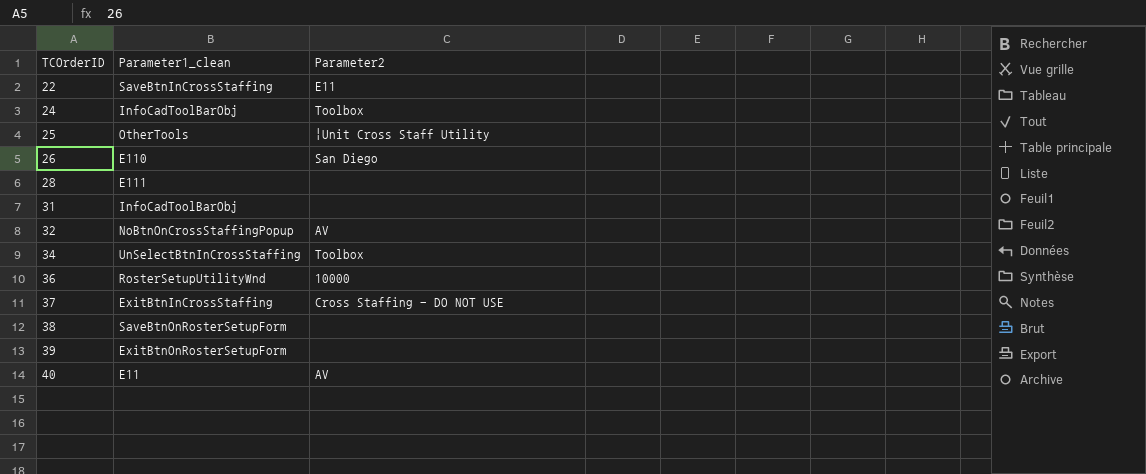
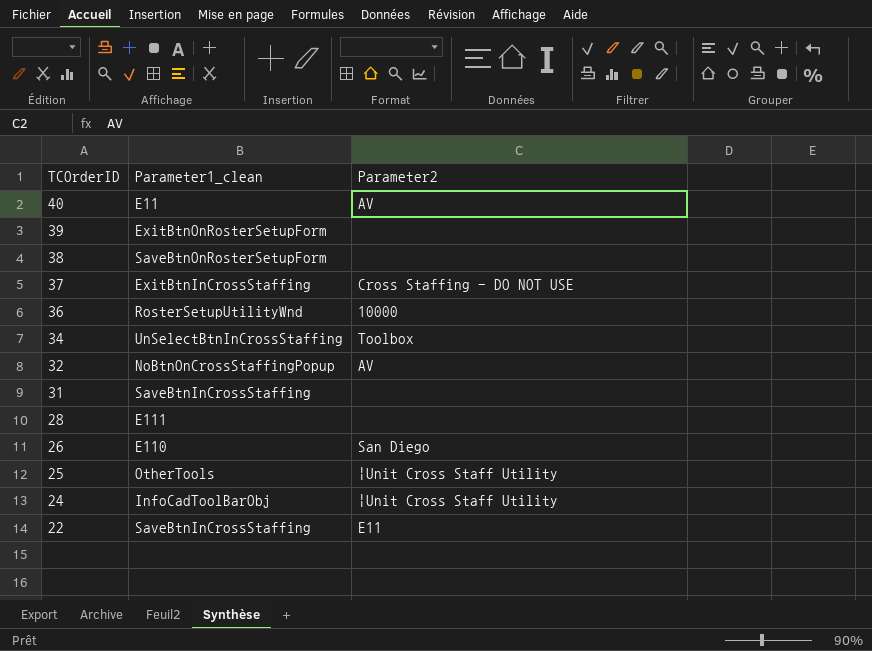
row order: TCOrderID ascending -> TCOrderID descending
31 | Parameter1_clean: InfoCadToolBarObj -> SaveBtnInCrossStaffing
24 | Parameter2: Toolbox -> |Unit Cross Staff Utility

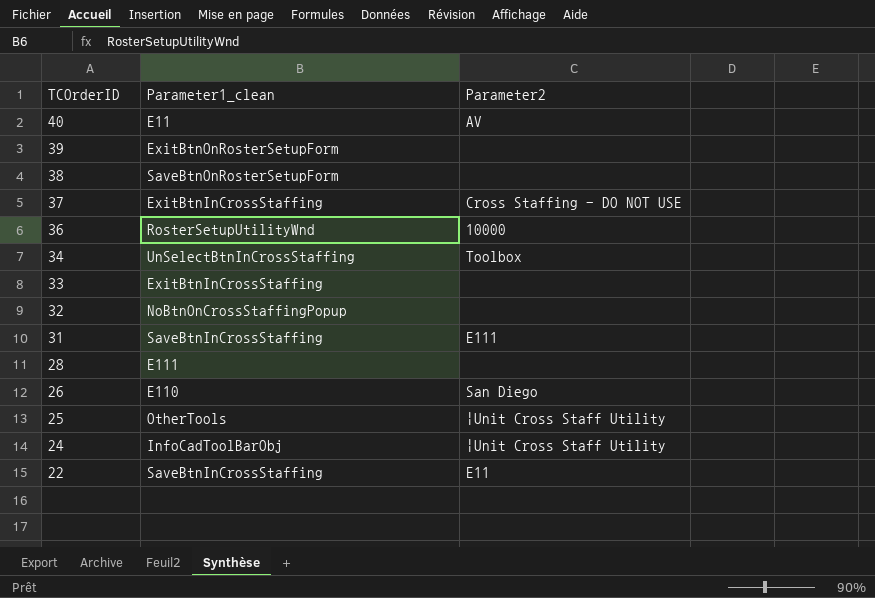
row 33: none -> ExitBtnInCrossStaffing | none
32 | Parameter2: AV -> none
31 | Parameter2: none -> E111

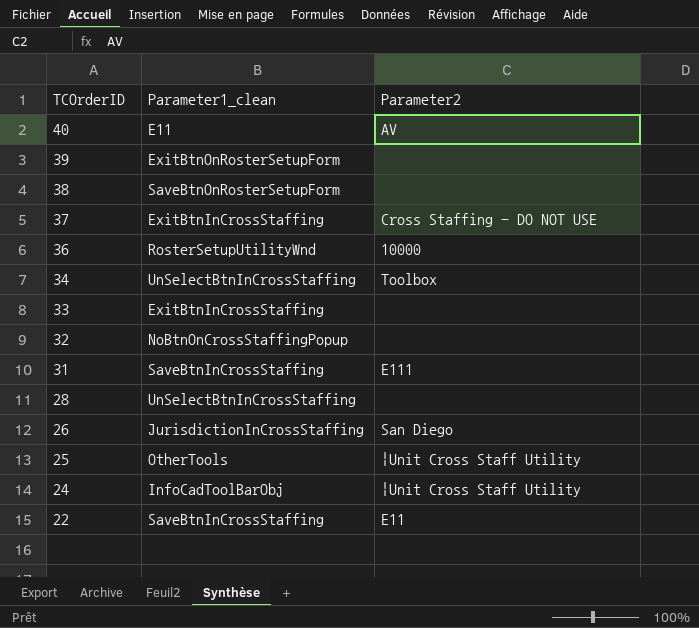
28 | Parameter1_clean: E111 -> UnSelectBtnInCrossStaffing
26 | Parameter1_clean: E110 -> JurisdictionInCrossStaffing

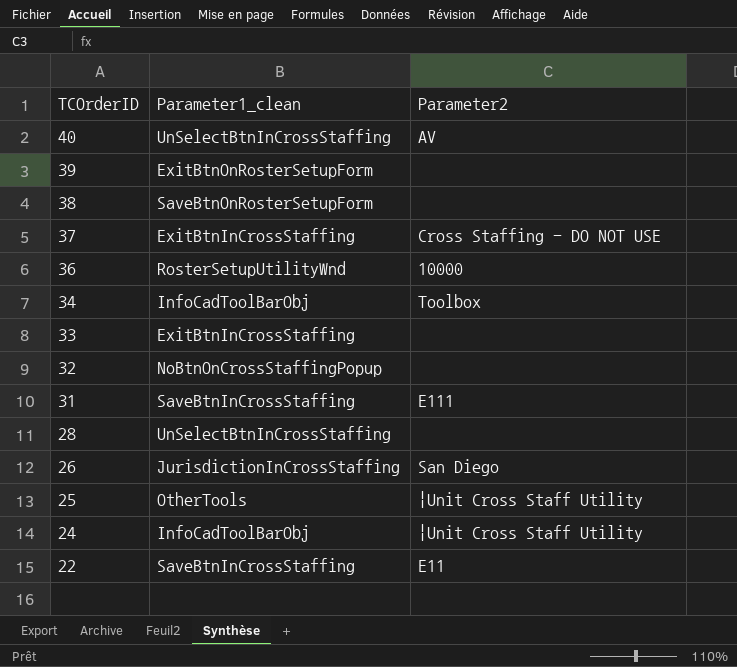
40 | Parameter1_clean: E11 -> UnSelectBtnInCrossStaffing
34 | Parameter1_clean: UnSelectBtnInCrossStaffing -> InfoCadToolBarObj

